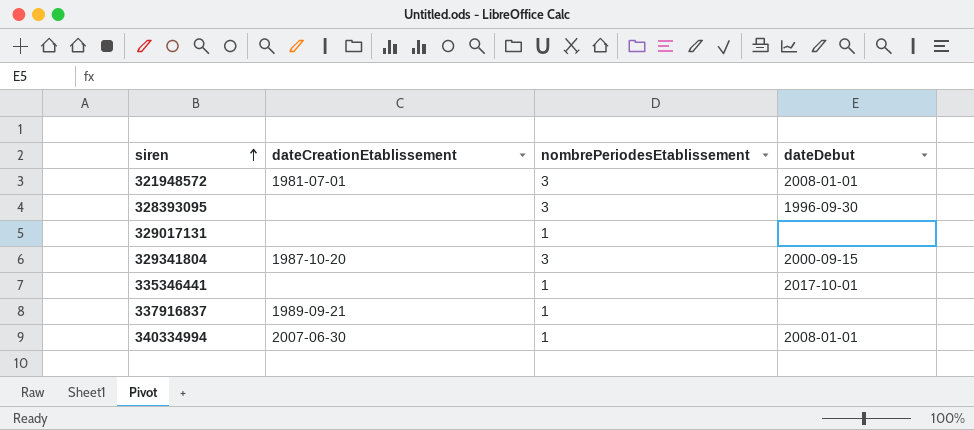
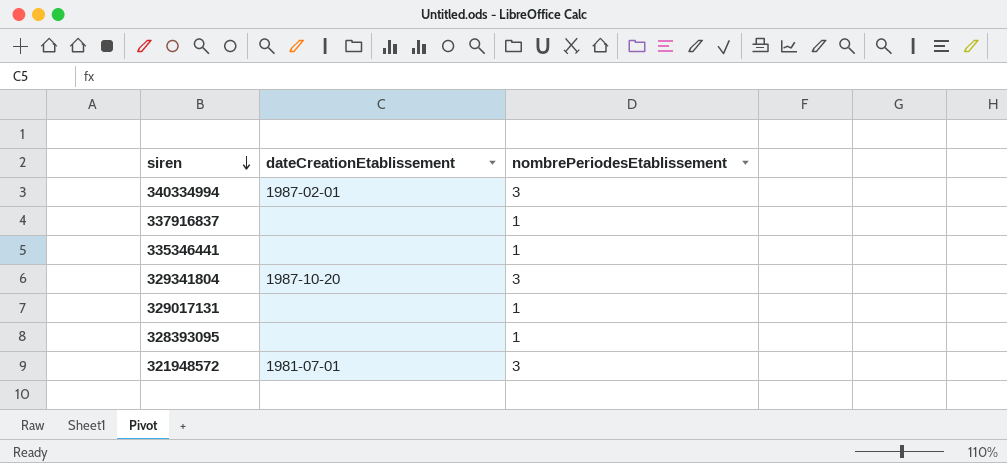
row order: siren ascending -> siren descending
column dateDebut | position: 4 -> none
340334994 | dateCreationEtablissement: 2007-06-30 -> 1987-02-01
340334994 | nombrePeriodesEtablissement: 1 -> 3
337916837 | dateCreationEtablissement: 1989-09-21 -> none
328393095 | nombrePeriodesEtablissement: 3 -> 1

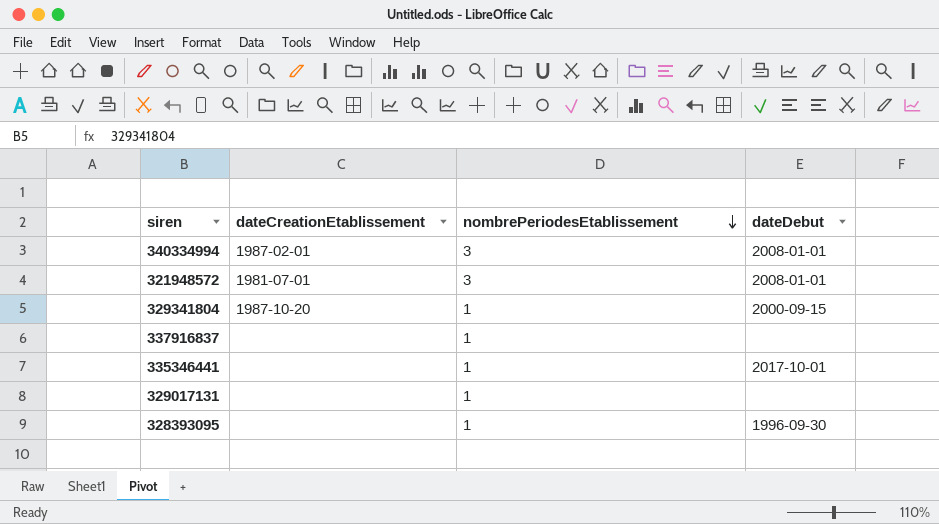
row order: siren descending -> nombrePeriodesEtablissement descending
column dateDebut | position: none -> 4
329341804 | nombrePeriodesEtablissement: 3 -> 1

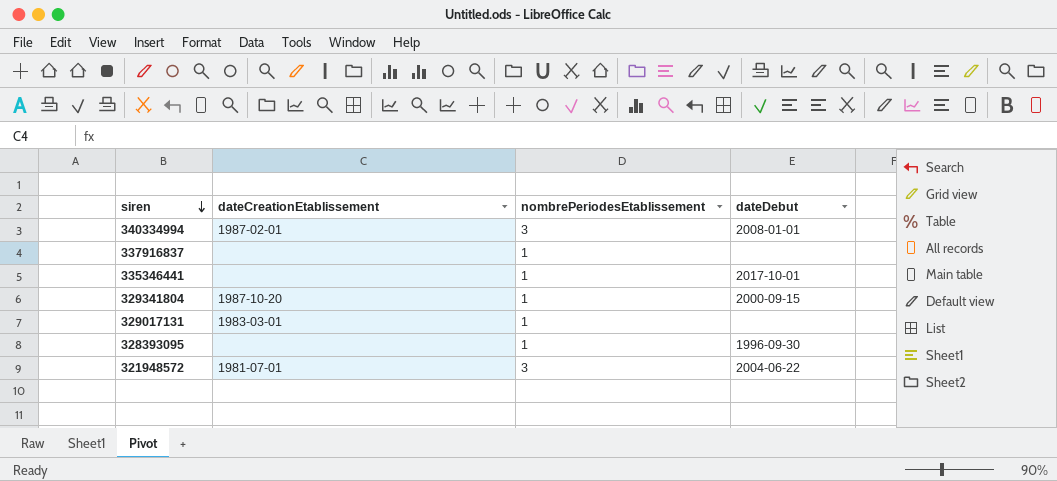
row order: nombrePeriodesEtablissement descending -> siren descending
329017131 | dateCreationEtablissement: none -> 1983-03-01
321948572 | dateDebut: 2008-01-01 -> 2004-06-22

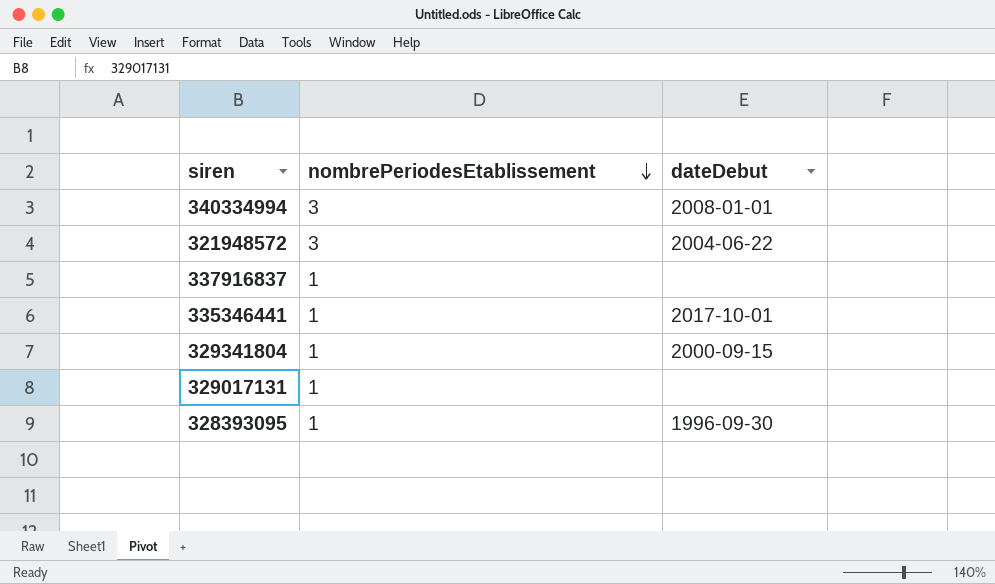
row order: siren descending -> nombrePeriodesEtablissement descending
column dateCreationEtablissement | position: 2 -> none

